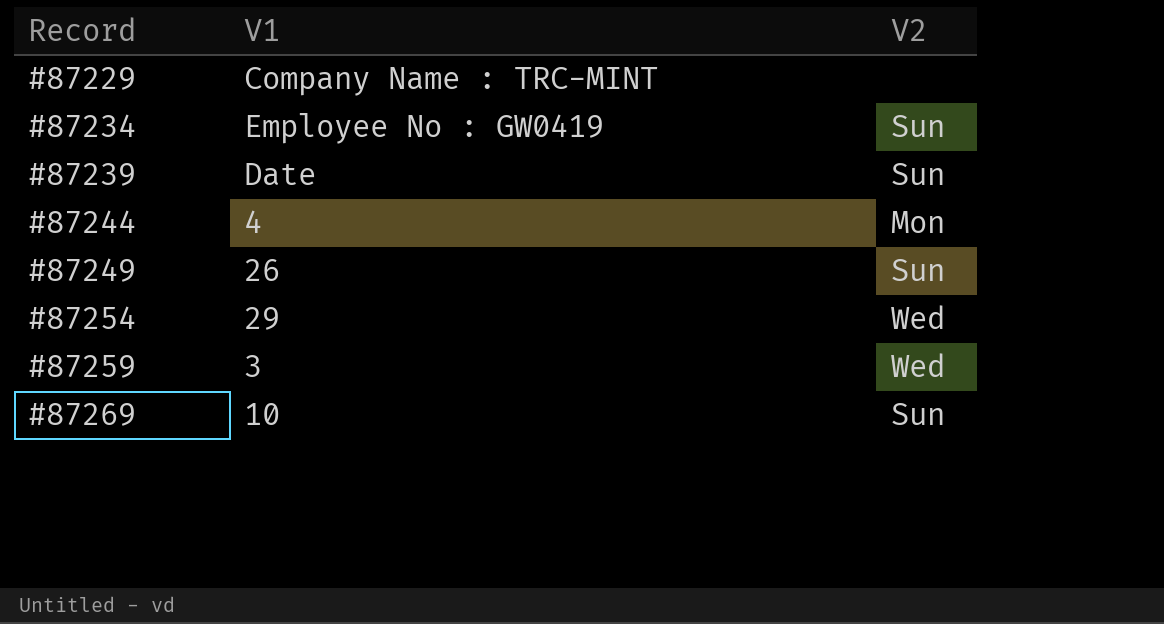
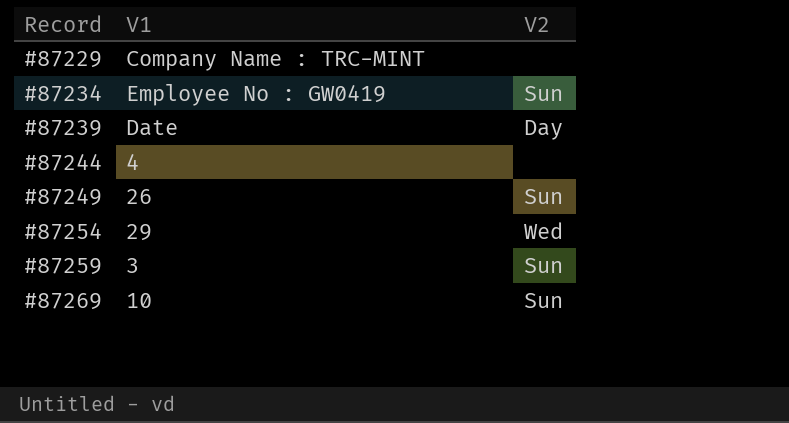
#87239 | V2: Sun -> Day
#87244 | V2: Mon -> none
#87259 | V2: Wed -> Sun

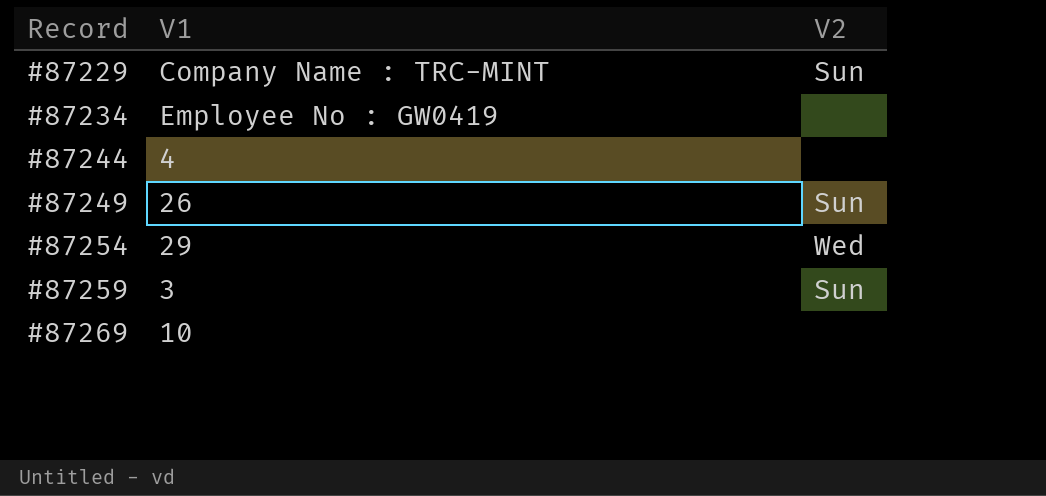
row #87239: Date | Day -> none
#87229 | V2: none -> Sun
#87234 | V2: Sun -> none
#87269 | V2: Sun -> none

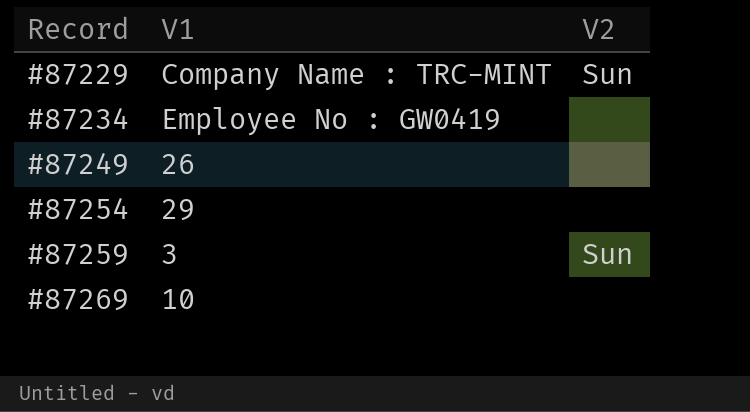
row #87244: 4 | none -> none
#87249 | V2: Sun -> none
#87254 | V2: Wed -> none

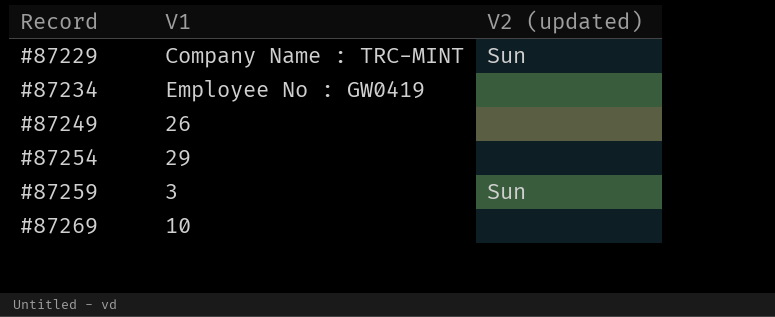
column name: V2 -> V2 (updated)

